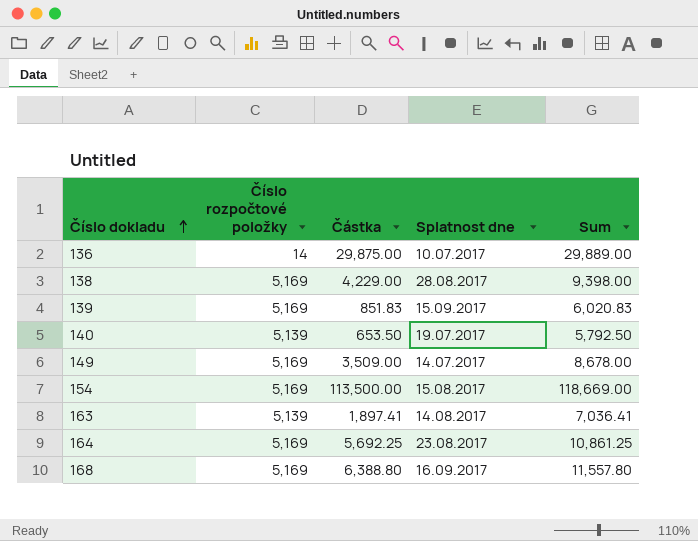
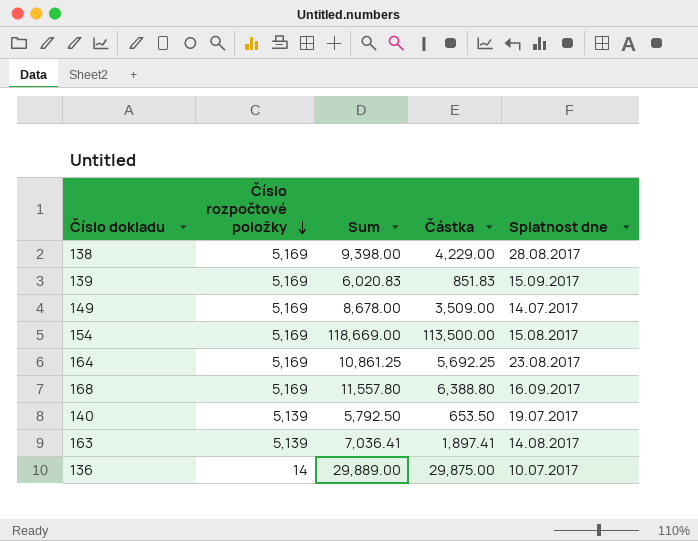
row order: Číslo dokladu ascending -> Číslo rozpočtové položky descending
column Sum | position: 5 -> 3

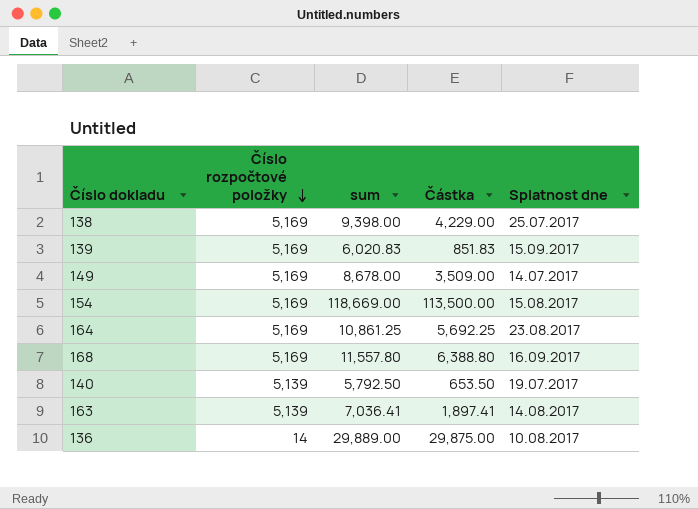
column name: Sum -> sum
138 | Splatnost dne: 28.08.2017 -> 25.07.2017
136 | Splatnost dne: 10.07.2017 -> 10.08.2017

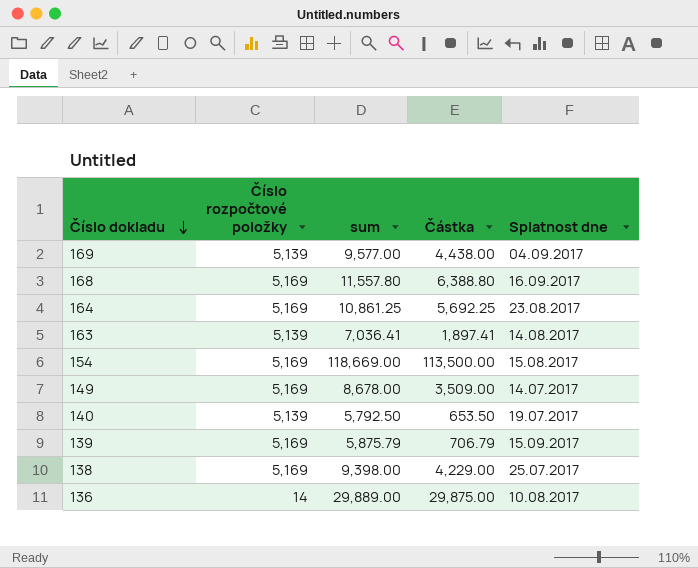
row order: Číslo rozpočtové položky descending -> Číslo dokladu descending
row 169: none -> 5,139 | 9,577.00 | 4,438.00 | 04.09.2017
139 | sum: 6,020.83 -> 5,875.79
139 | Částka: 851.83 -> 706.79

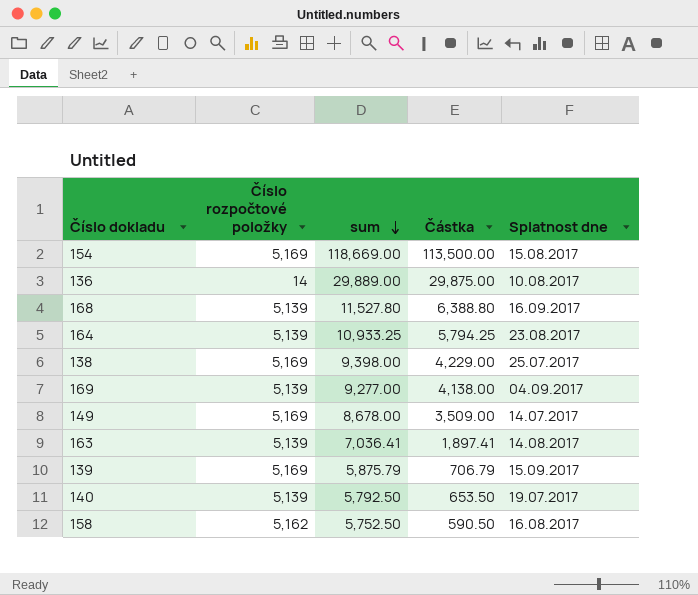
row order: Číslo dokladu descending -> sum descending
168 | Číslo rozpočtové položky: 5,169 -> 5,139
168 | sum: 11,557.80 -> 11,527.80
164 | Číslo rozpočtové položky: 5,169 -> 5,139
164 | sum: 10,861.25 -> 10,933.25
164 | Částka: 5,692.25 -> 5,794.25
169 | sum: 9,577.00 -> 9,277.00
169 | Částka: 4,438.00 -> 4,138.00
row 158: none -> 5,162 | 5,752.50 | 590.50 | 16.08.2017

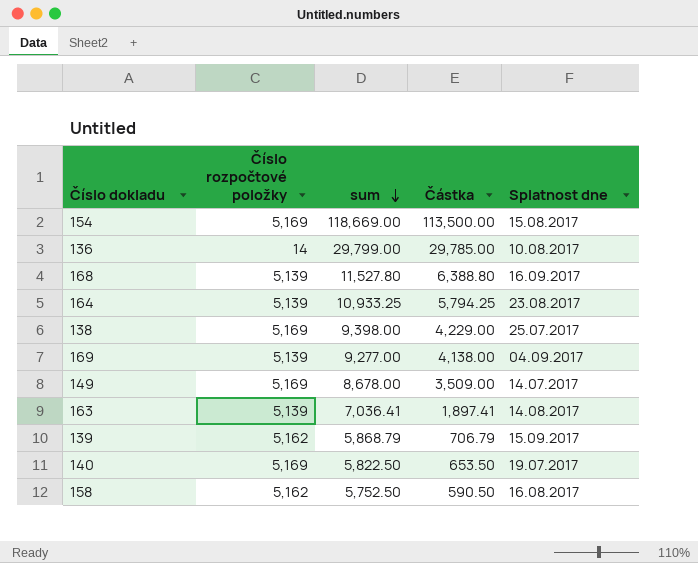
136 | sum: 29,889.00 -> 29,799.00
136 | Částka: 29,875.00 -> 29,785.00
139 | Číslo rozpočtové položky: 5,169 -> 5,162
139 | sum: 5,875.79 -> 5,868.79
140 | Číslo rozpočtové položky: 5,139 -> 5,169
140 | sum: 5,792.50 -> 5,822.50

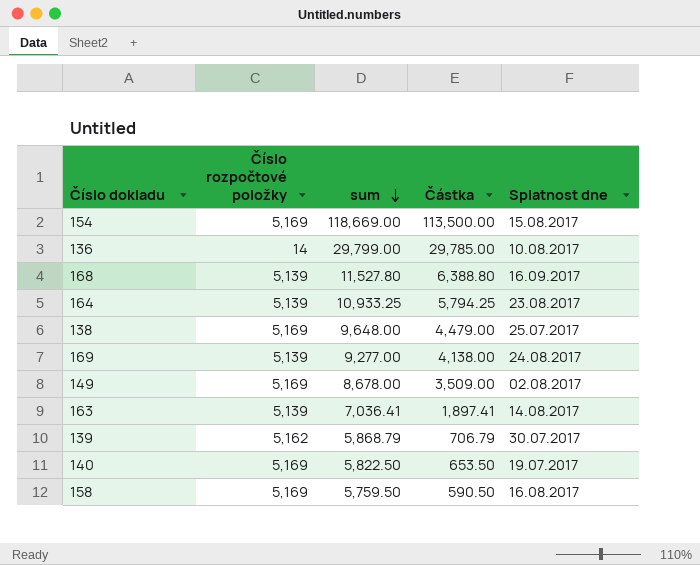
138 | sum: 9,398.00 -> 9,648.00
138 | Částka: 4,229.00 -> 4,479.00
169 | Splatnost dne: 04.09.2017 -> 24.08.2017
149 | Splatnost dne: 14.07.2017 -> 02.08.2017
139 | Splatnost dne: 15.09.2017 -> 30.07.2017
158 | Číslo rozpočtové položky: 5,162 -> 5,169
158 | sum: 5,752.50 -> 5,759.50

